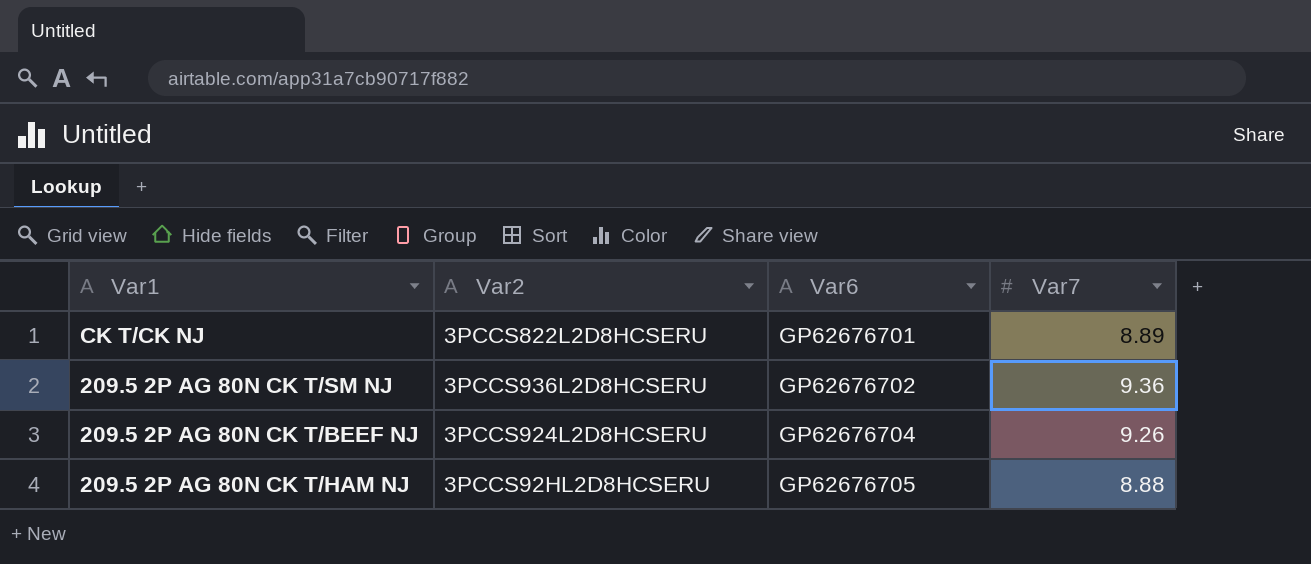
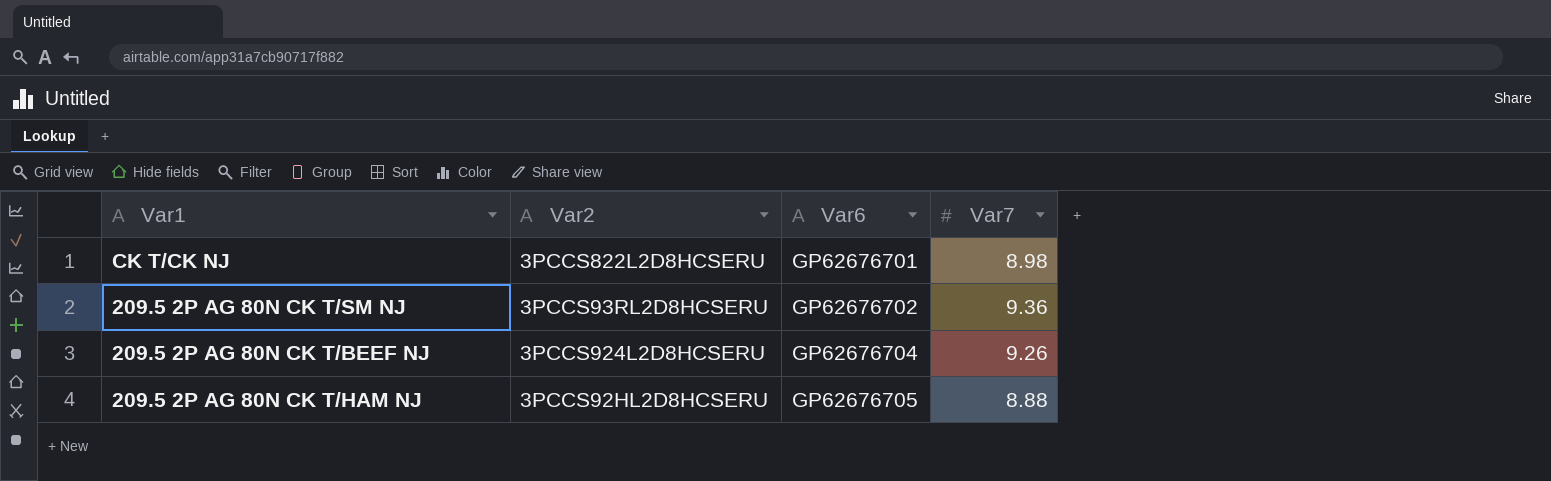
CK T/CK NJ | Var7: 8.89 -> 8.98
209.5 2P AG 80N CK T/SM NJ | Var2: 3PCCS936L2D8HCSERU -> 3PCCS93RL2D8HCSERU

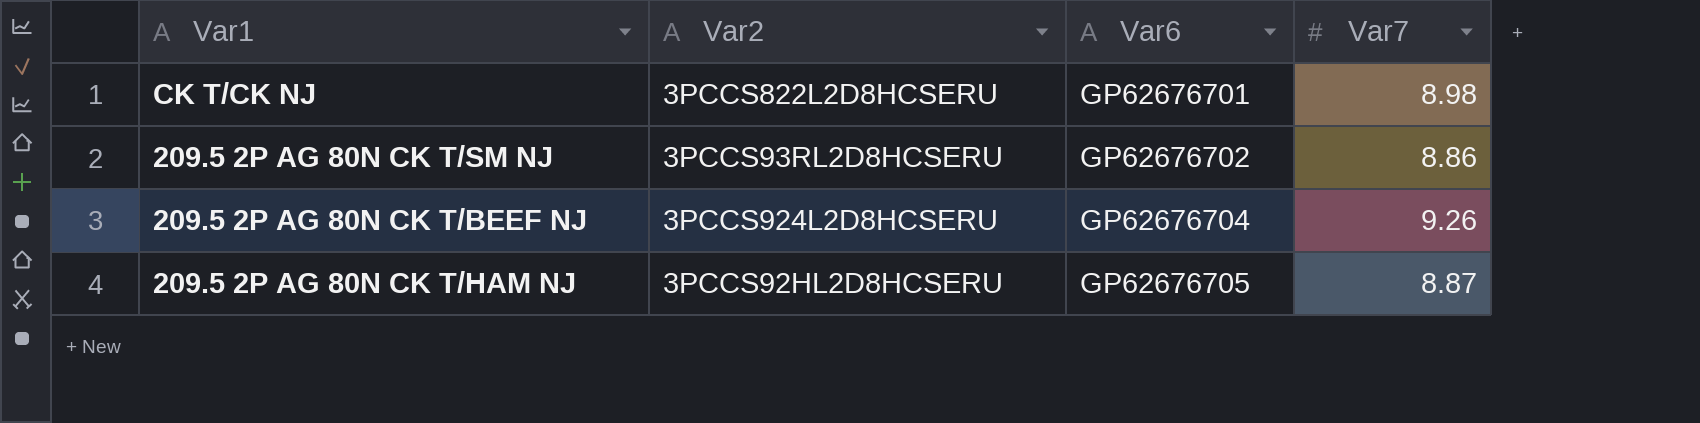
209.5 2P AG 80N CK T/SM NJ | Var7: 9.36 -> 8.86
209.5 2P AG 80N CK T/HAM NJ | Var7: 8.88 -> 8.87

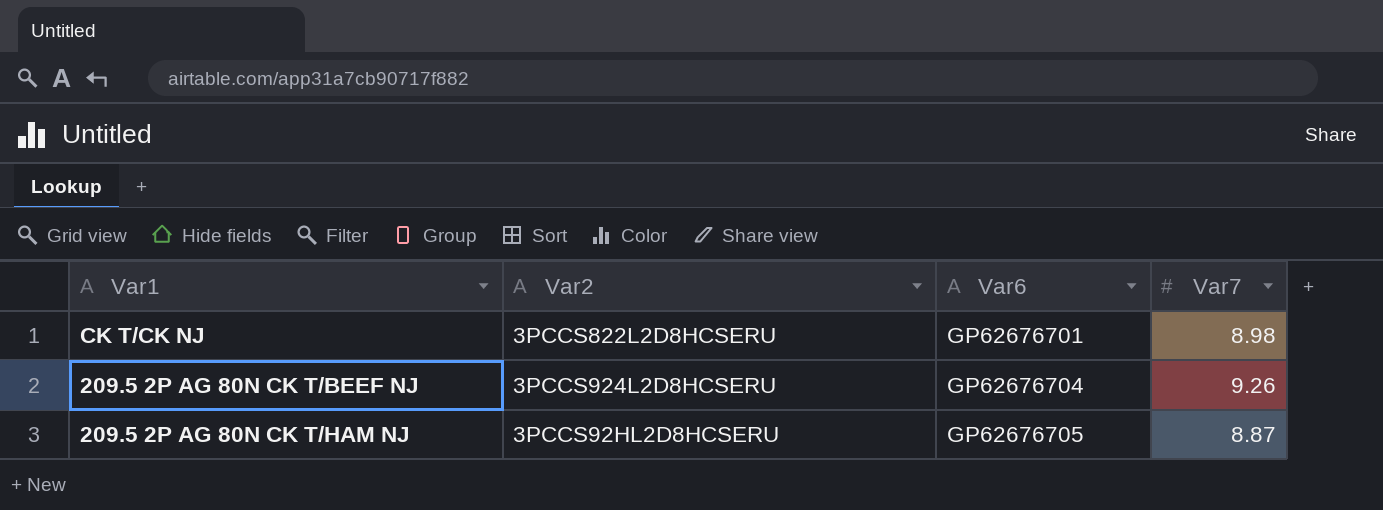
row 209.5 2P AG 80N CK T/SM NJ: 3PCCS93RL2D8HCSERU | GP62676702 | 8.86 -> none

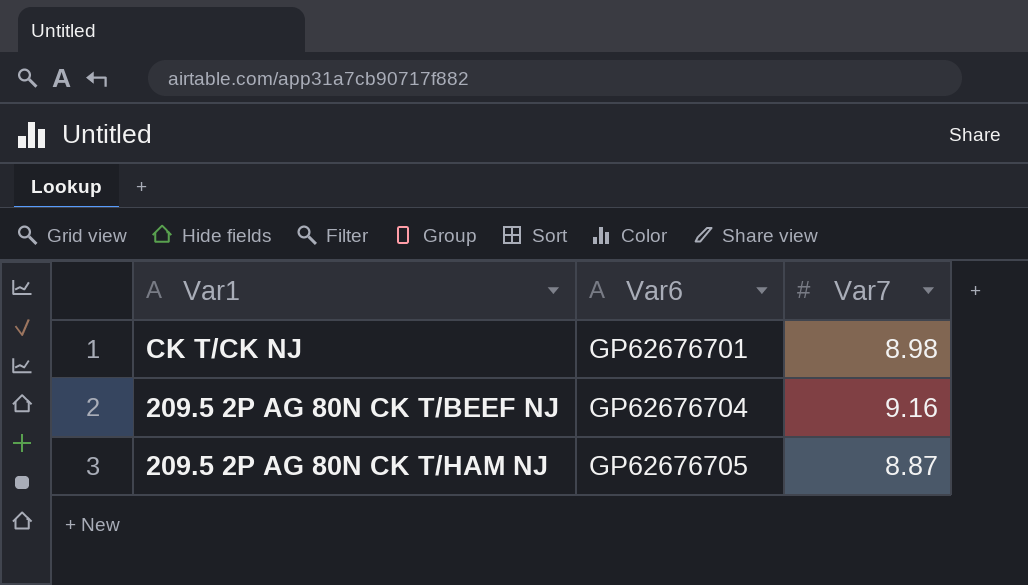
column Var2 | position: 2 -> none
209.5 2P AG 80N CK T/BEEF NJ | Var7: 9.26 -> 9.16

